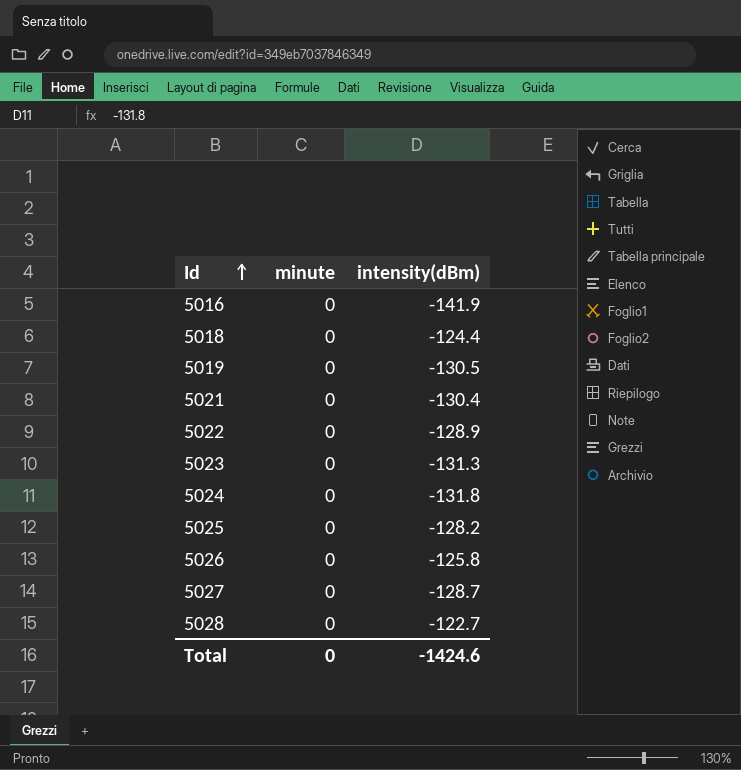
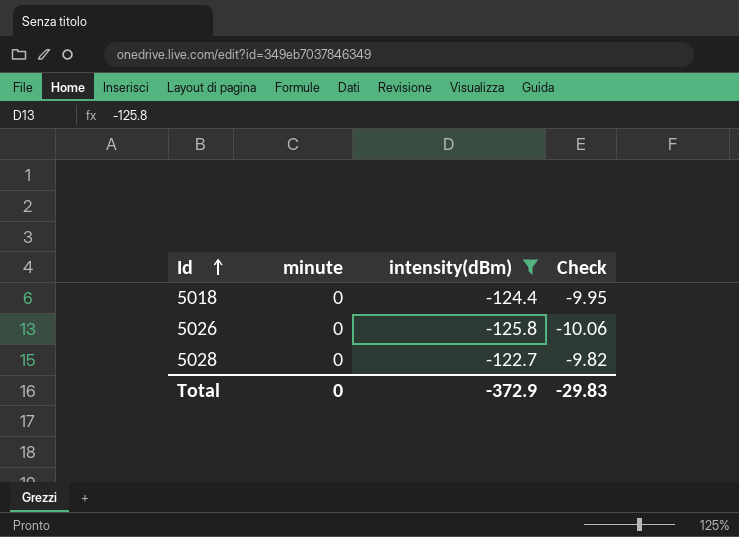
filter: none -> intensity(dBm) >= -125.8
column Check | formula: none -> [intensity(dBm)] * 0.08
Total | intensity(dBm): -1424.6 -> -372.9

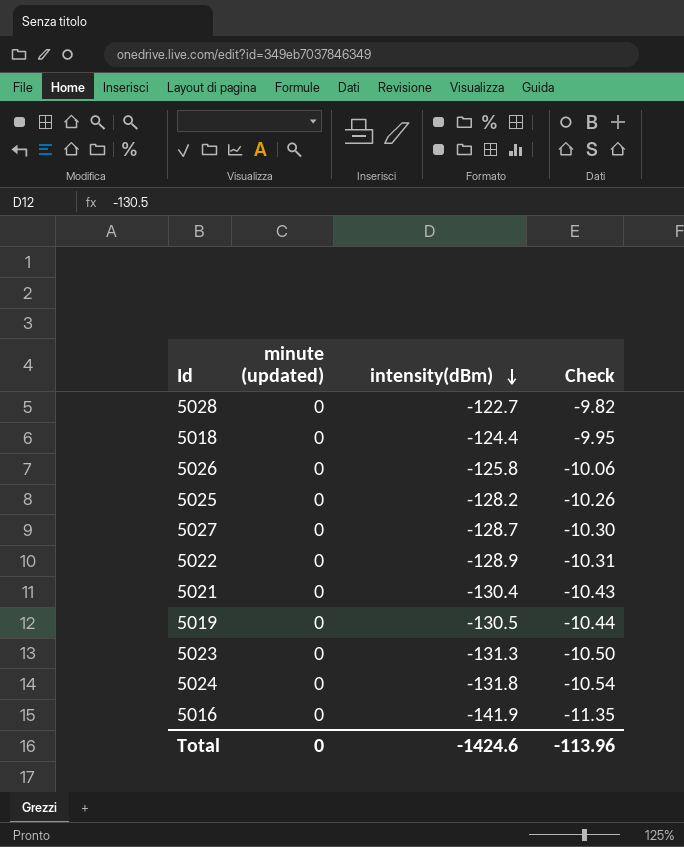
filter: intensity(dBm) >= -125.8 -> none
row order: Id ascending -> intensity(dBm) descending
column name: minute -> minute (updated)
Total | intensity(dBm): -372.9 -> -1424.6
Total | Check: -29.83 -> -113.96

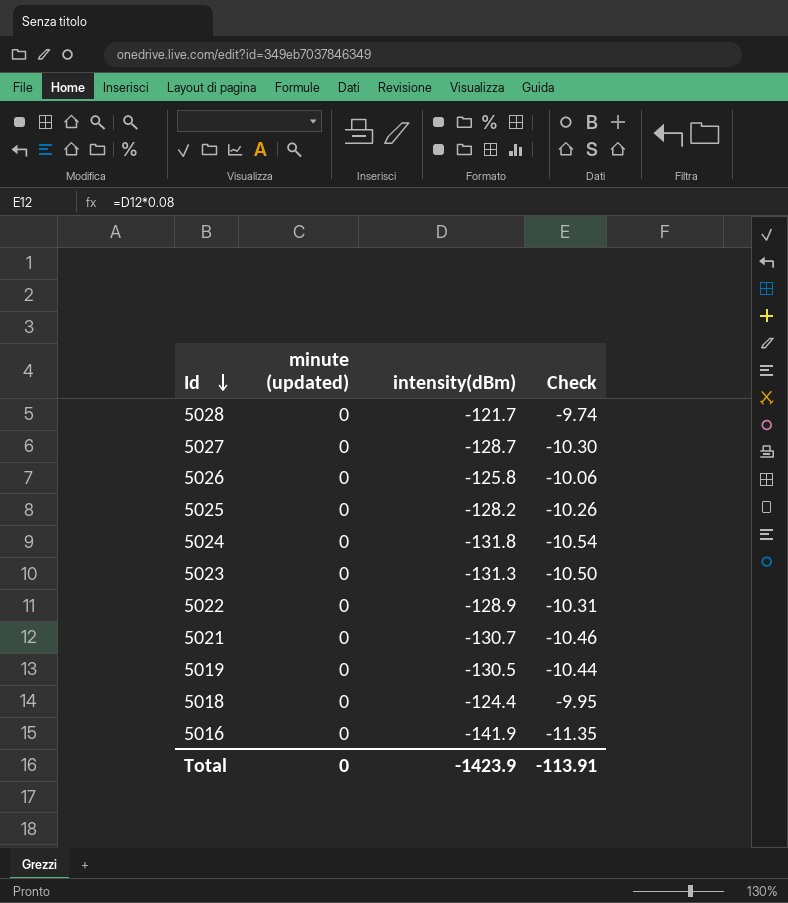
row order: intensity(dBm) descending -> Id descending
5028 | intensity(dBm): -122.7 -> -121.7
5028 | Check: -9.82 -> -9.74
5021 | intensity(dBm): -130.4 -> -130.7
5021 | Check: -10.43 -> -10.46
Total | intensity(dBm): -1424.6 -> -1423.9
Total | Check: -113.96 -> -113.91

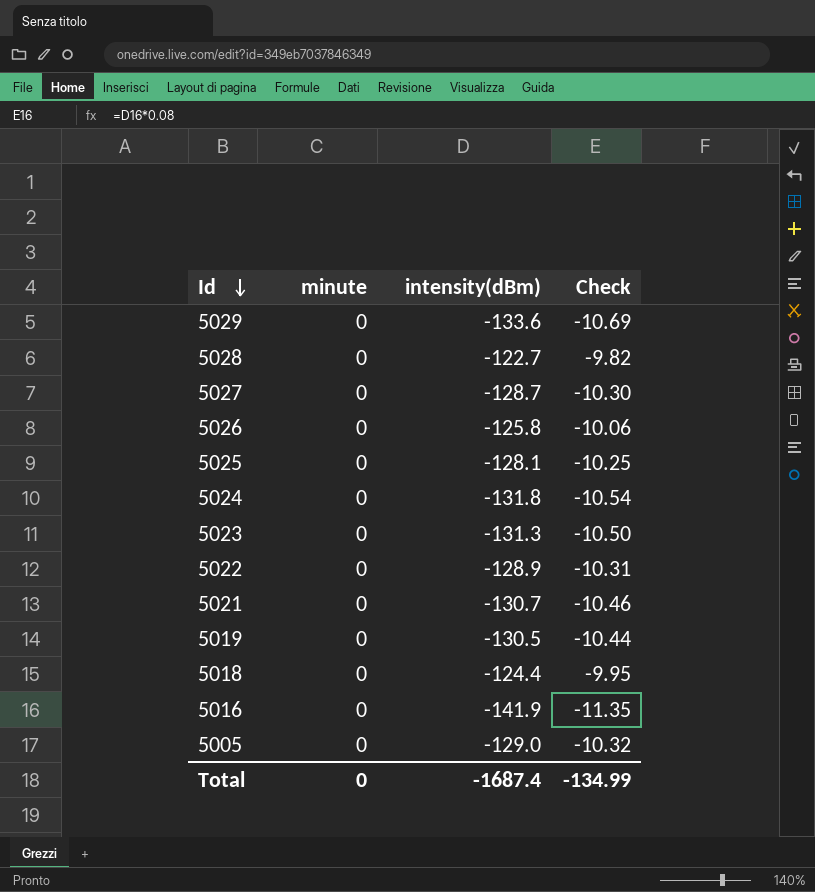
column name: minute (updated) -> minute
row 5029: none -> 0 | -133.6 | -10.69
5028 | intensity(dBm): -121.7 -> -122.7
5028 | Check: -9.74 -> -9.82
5025 | intensity(dBm): -128.2 -> -128.1
5025 | Check: -10.26 -> -10.25
row 5005: none -> 0 | -129.0 | -10.32
Total | intensity(dBm): -1423.9 -> -1687.4
Total | Check: -113.91 -> -134.99

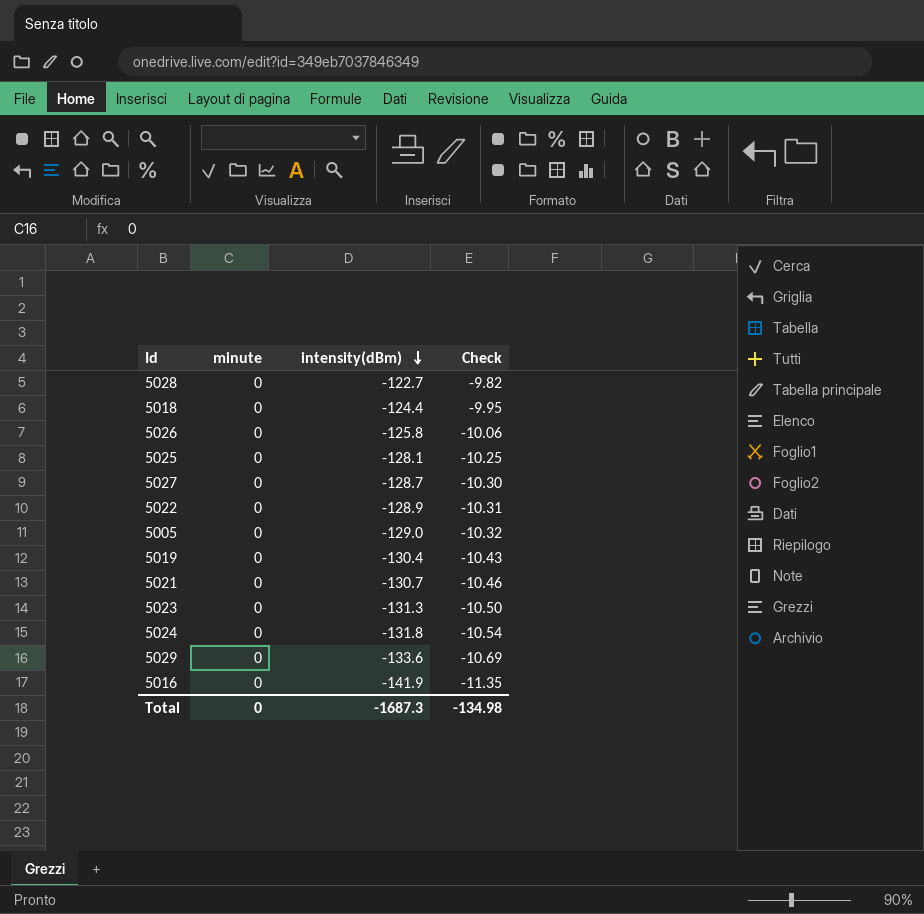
row order: Id descending -> intensity(dBm) descending
5019 | intensity(dBm): -130.5 -> -130.4
5019 | Check: -10.44 -> -10.43
Total | intensity(dBm): -1687.4 -> -1687.3
Total | Check: -134.99 -> -134.98

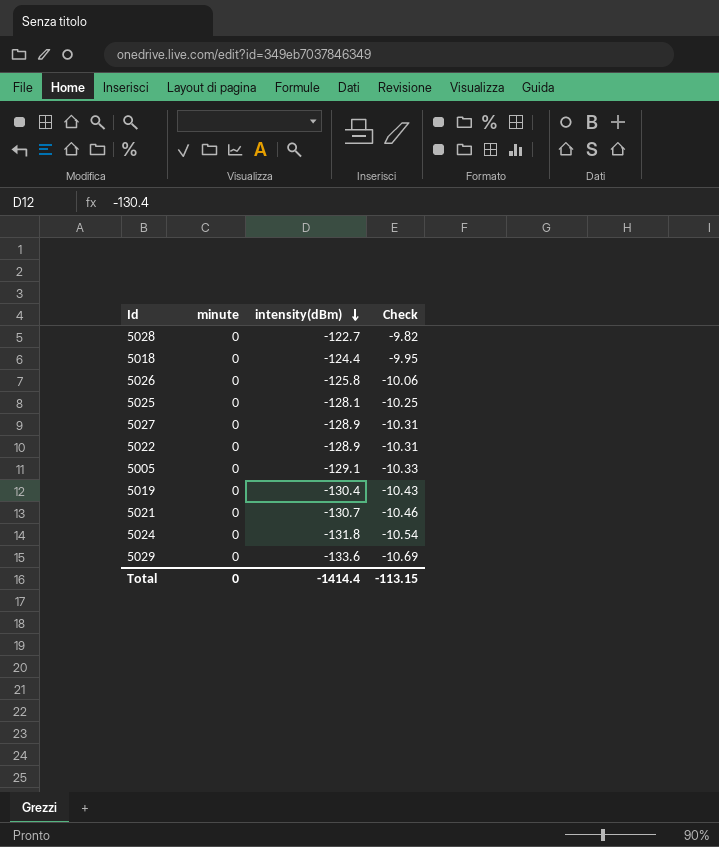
row 5023: 0 | -131.3 | -10.50 -> none
row 5016: 0 | -141.9 | -11.35 -> none
5027 | intensity(dBm): -128.7 -> -128.9
5027 | Check: -10.30 -> -10.31
5005 | intensity(dBm): -129.0 -> -129.1
5005 | Check: -10.32 -> -10.33
Total | intensity(dBm): -1687.3 -> -1414.4
Total | Check: -134.98 -> -113.15

